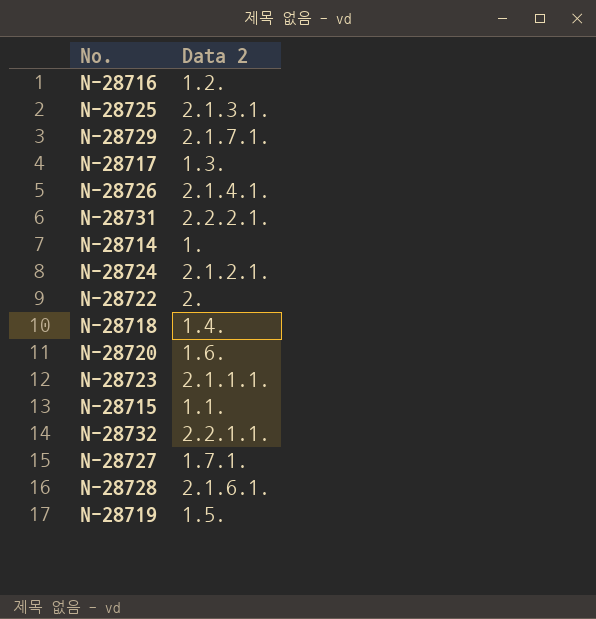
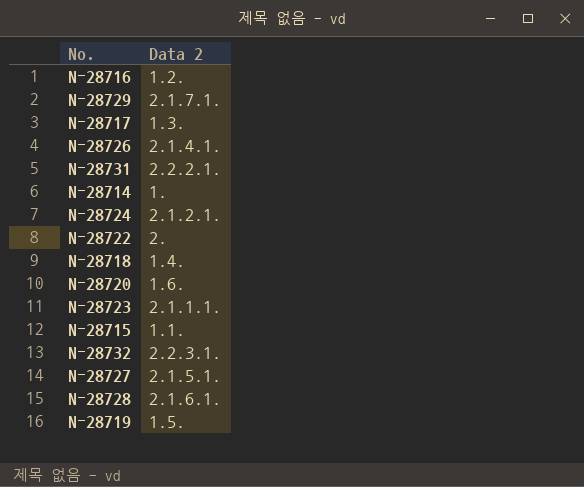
row N-28725: 2.1.3.1. -> none
N-28732 | Data 2: 2.2.1.1. -> 2.2.3.1.
N-28727 | Data 2: 1.7.1. -> 2.1.5.1.

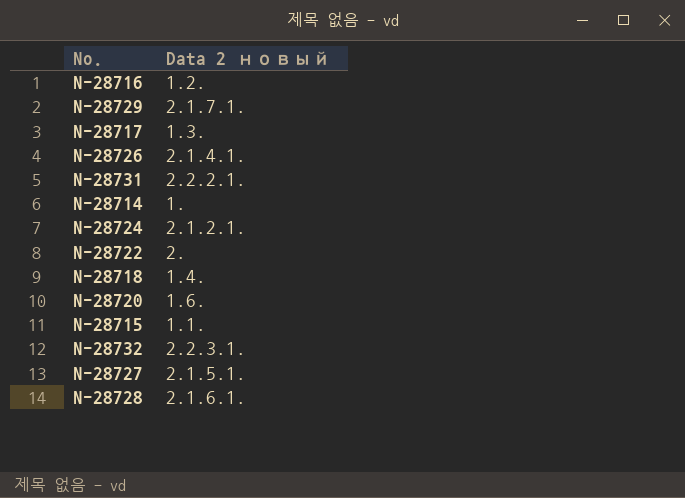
column name: Data 2 -> Data 2 новый
row N-28723: 2.1.1.1. -> none
row N-28719: 1.5. -> none

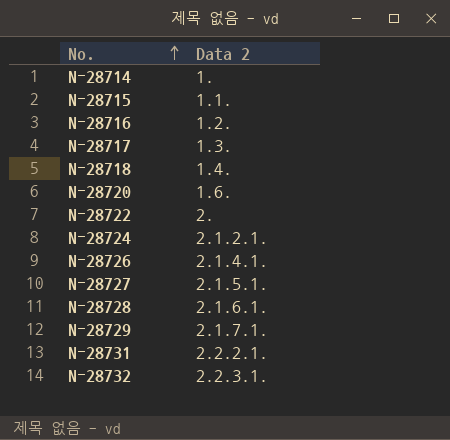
row order: none -> No. ascending
column name: Data 2 новый -> Data 2

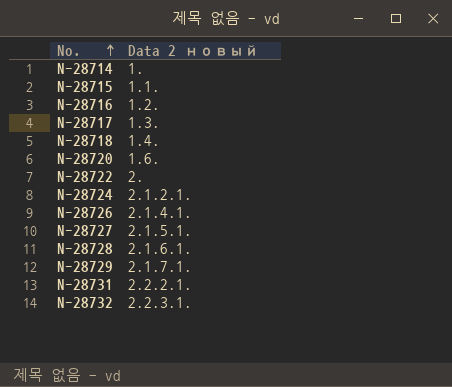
column name: Data 2 -> Data 2 новый

